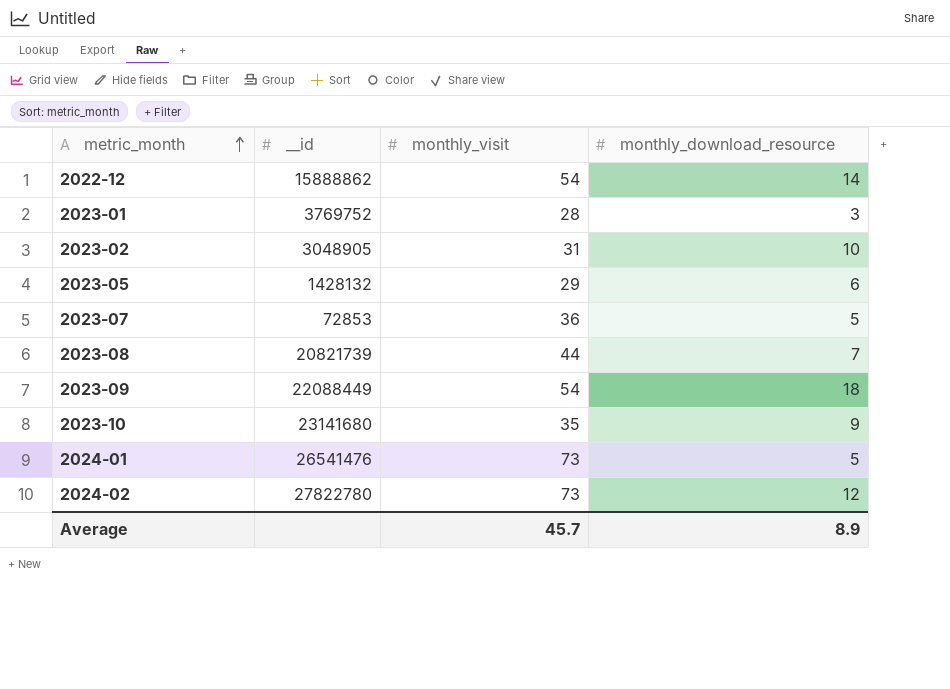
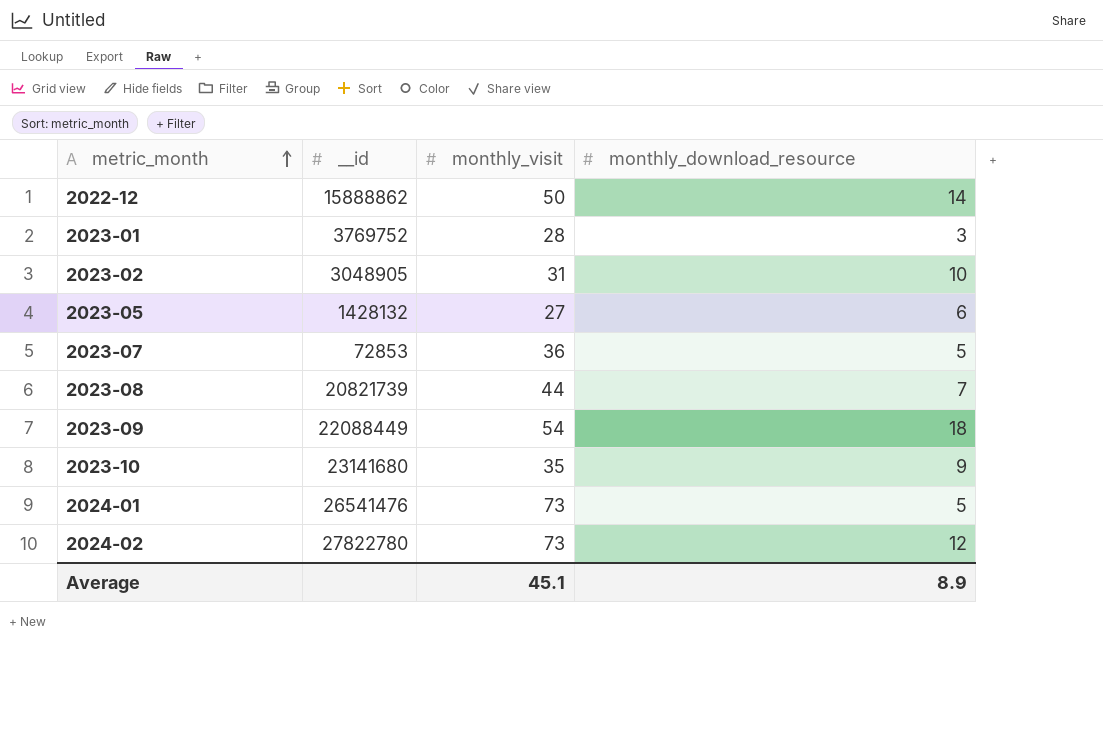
2022-12 | monthly_visit: 54 -> 50
2023-05 | monthly_visit: 29 -> 27
Average | monthly_visit: 45.7 -> 45.1

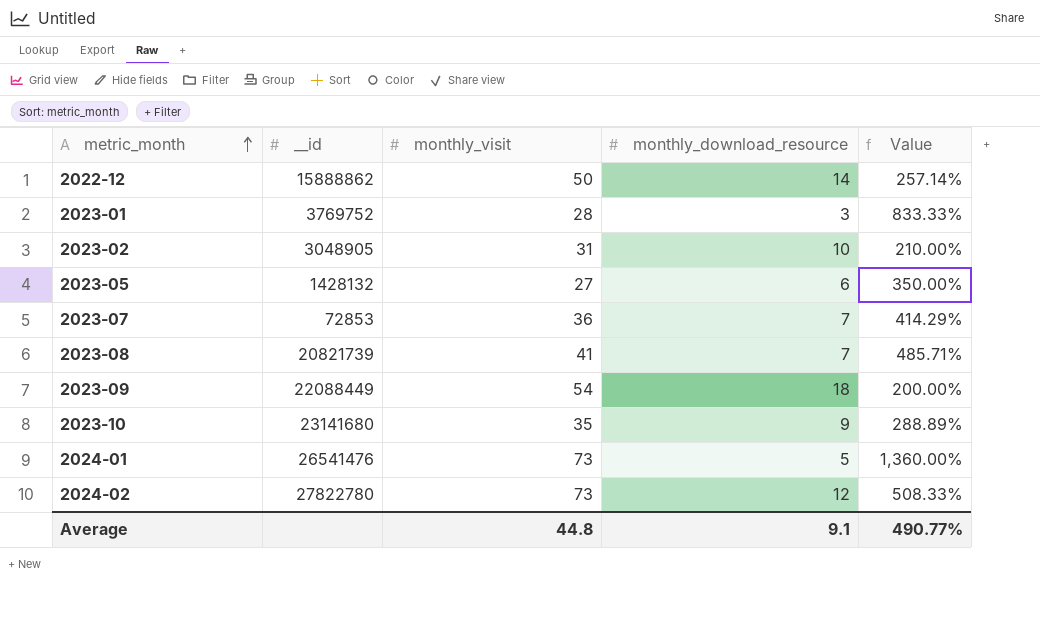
column Value | formula: none -> ([monthly_visit] - [monthly_download_resource]) / [monthly_download_resource]
2023-07 | monthly_download_resource: 5 -> 7
2023-08 | monthly_visit: 44 -> 41
Average | monthly_visit: 45.1 -> 44.8
Average | monthly_download_resource: 8.9 -> 9.1

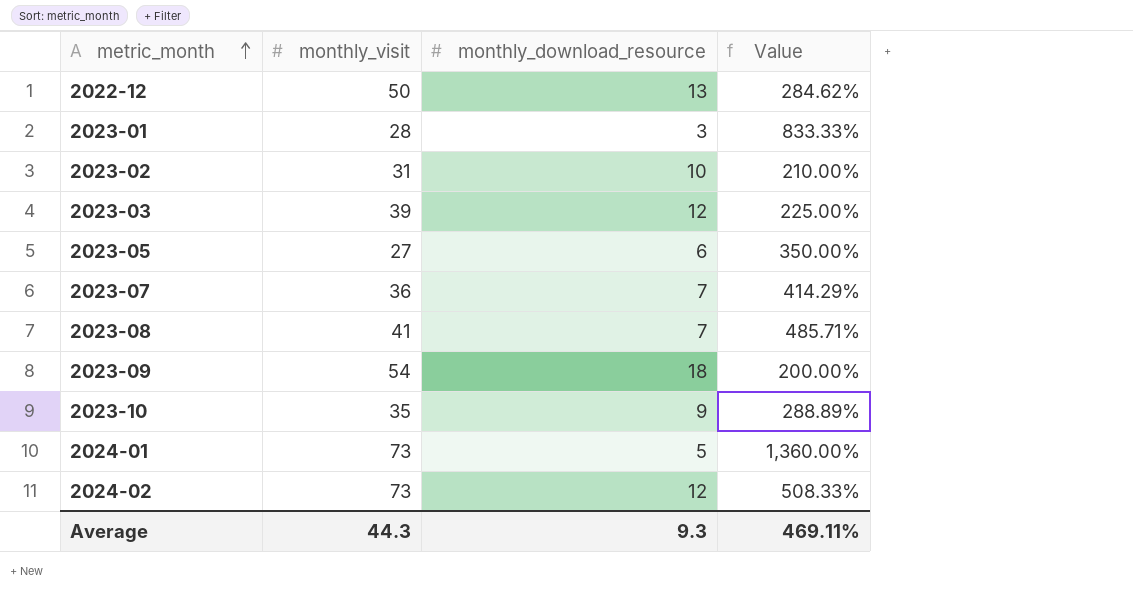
column __id | position: 2 -> none
2022-12 | monthly_download_resource: 14 -> 13
2022-12 | Value: 257.14% -> 284.62%
row 2023-03: none -> 39 | 12 | 225.00%
Average | monthly_visit: 44.8 -> 44.3
Average | monthly_download_resource: 9.1 -> 9.3
Average | Value: 490.77% -> 469.11%

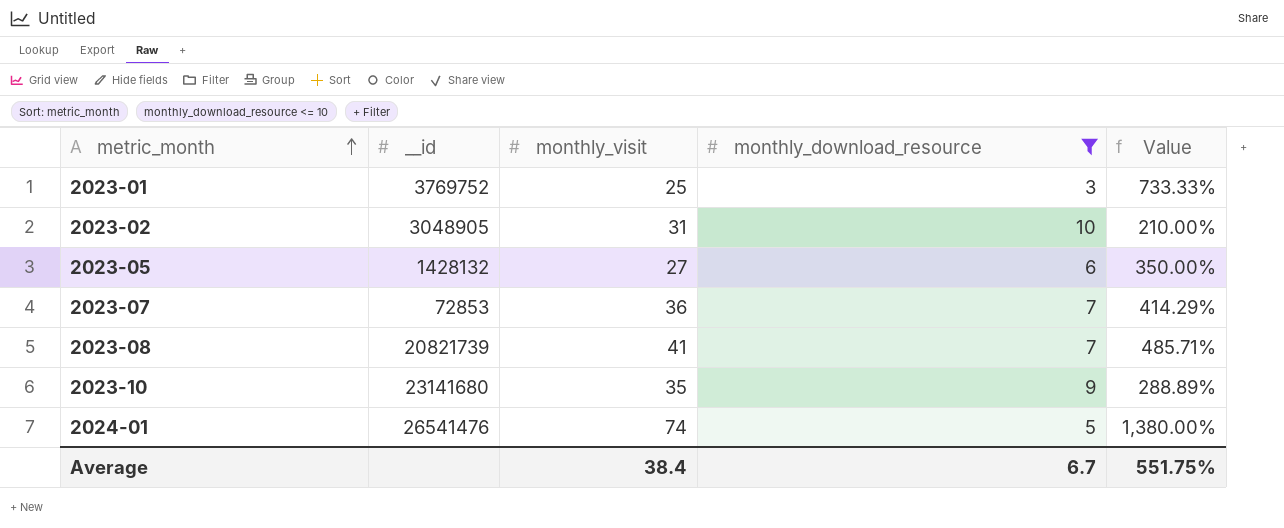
filter: none -> monthly_download_resource <= 10
column __id | position: none -> 2
2023-01 | monthly_visit: 28 -> 25
2023-01 | Value: 833.33% -> 733.33%
2024-01 | monthly_visit: 73 -> 74
2024-01 | Value: 1,360.00% -> 1,380.00%
Average | monthly_visit: 44.3 -> 38.4
Average | monthly_download_resource: 9.3 -> 6.7
Average | Value: 469.11% -> 551.75%

